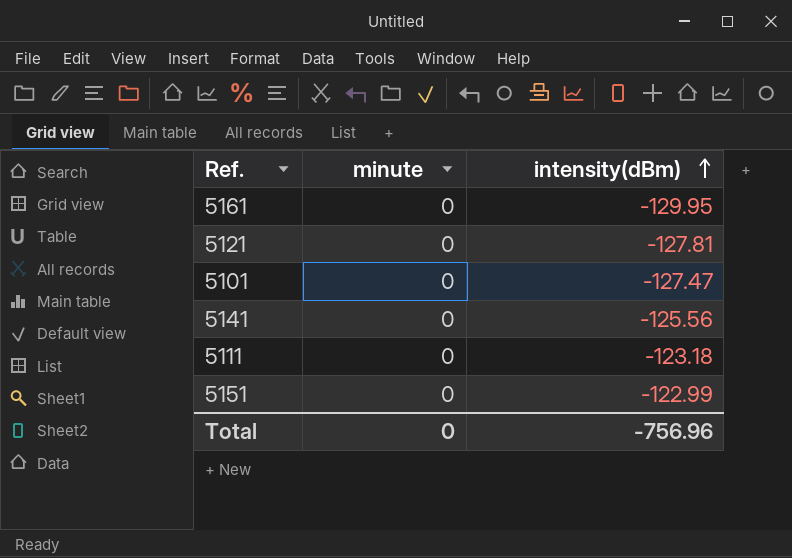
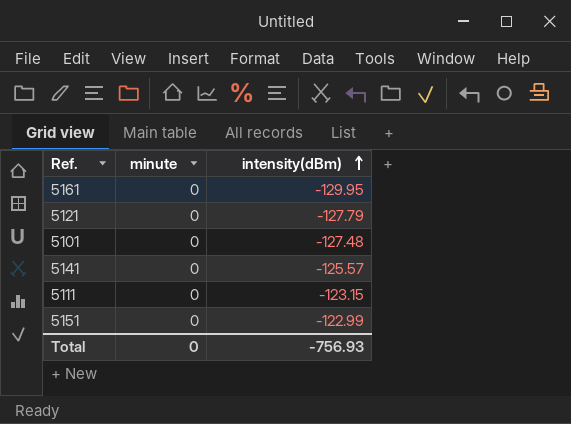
5121 | intensity(dBm): -127.81 -> -127.79
5101 | intensity(dBm): -127.47 -> -127.48
5141 | intensity(dBm): -125.56 -> -125.57
5111 | intensity(dBm): -123.18 -> -123.15
Total | intensity(dBm): -756.96 -> -756.93

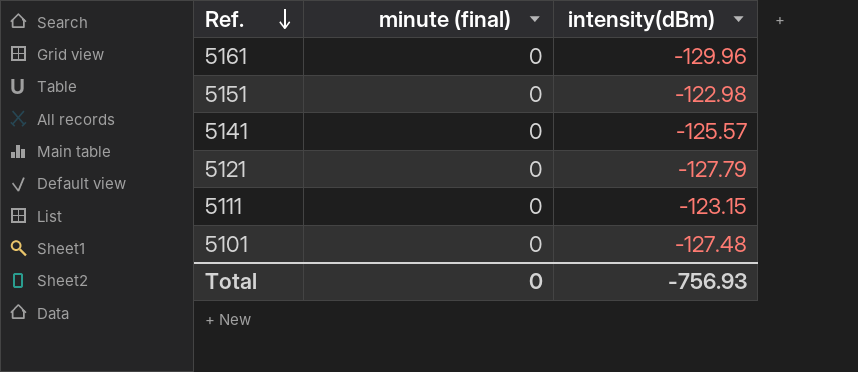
row order: intensity(dBm) ascending -> Ref. descending
column name: minute -> minute (final)
5161 | intensity(dBm): -129.95 -> -129.96
5151 | intensity(dBm): -122.99 -> -122.98

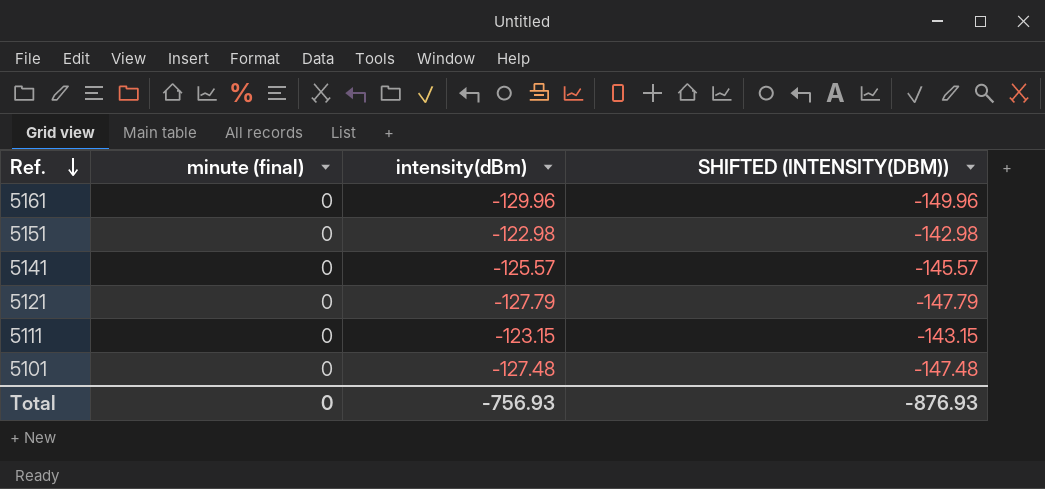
column SHIFTED (INTENSITY(DBM)) | formula: none -> [intensity(dBm)] - 20

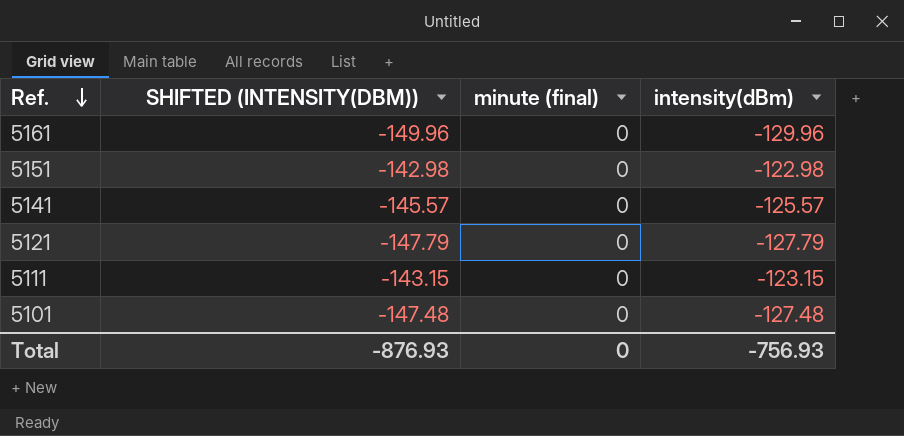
column SHIFTED (INTENSITY(DBM)) | position: 4 -> 2

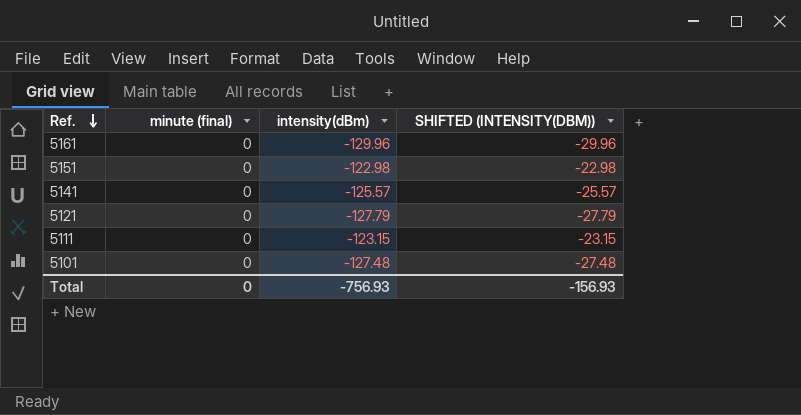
column SHIFTED (INTENSITY(DBM)) | formula: [intensity(dBm)] - 20 -> [intensity(dBm)] + 100
column SHIFTED (INTENSITY(DBM)) | position: 2 -> 4
Total | SHIFTED (INTENSITY(DBM)): -876.93 -> -156.93

